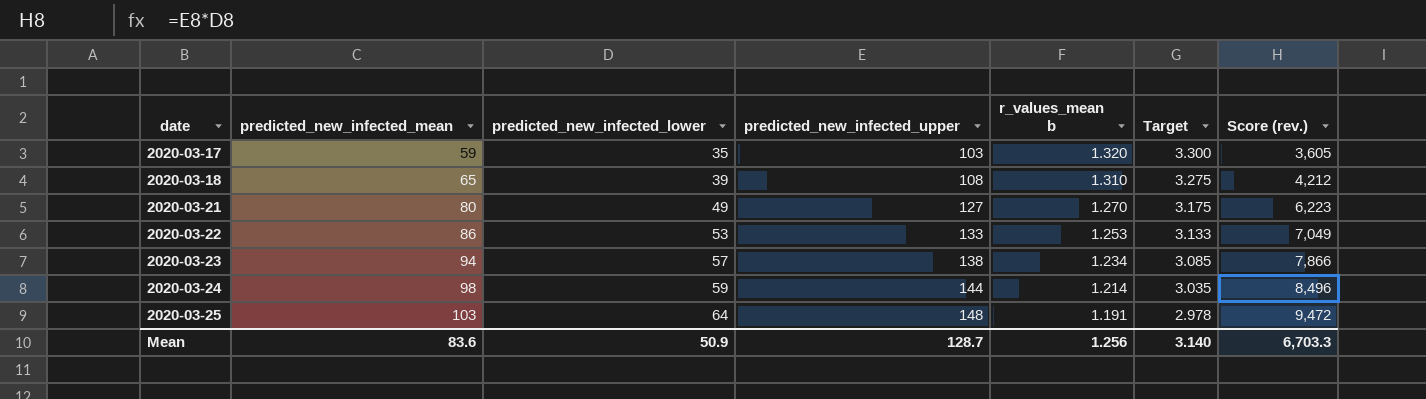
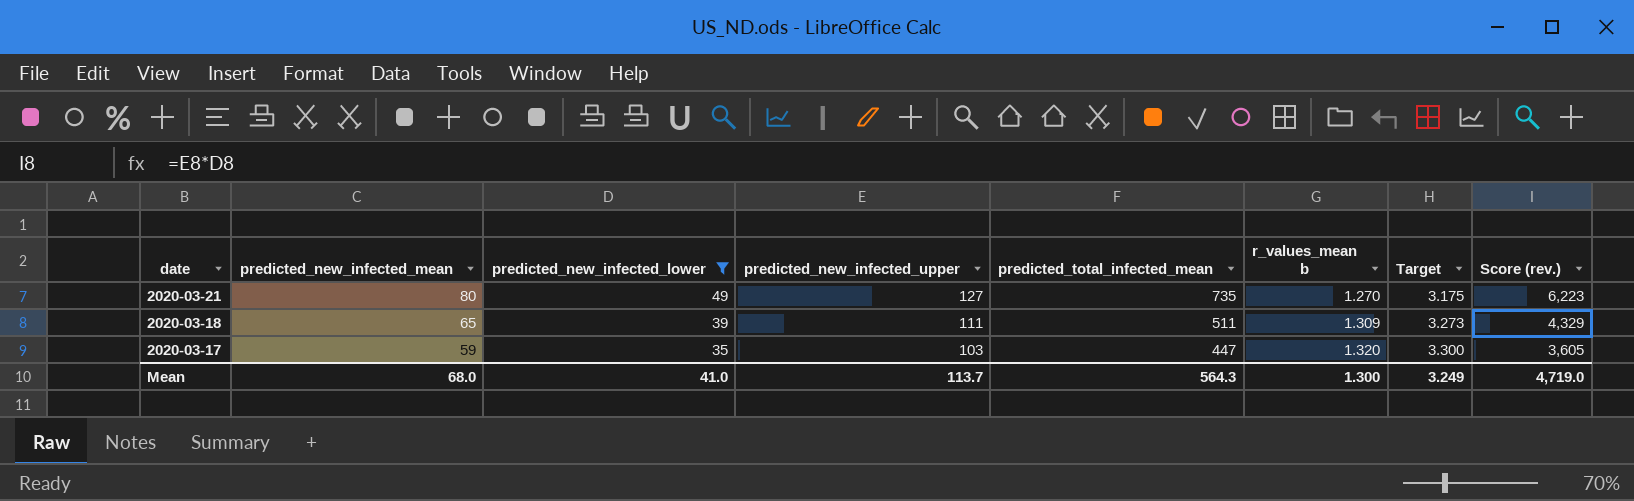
filter: none -> predicted_new_infected_lower <= 49
row order: date ascending -> date descending
column predicted_total_infected_mean | position: none -> 5
2020-03-18 | predicted_new_infected_upper: 108 -> 111
2020-03-18 | r_values_mean b: 1.310 -> 1.309
2020-03-18 | Target: 3.275 -> 3.273
2020-03-18 | Score (rev.): 4,212 -> 4,329
Mean | predicted_new_infected_mean: 83.6 -> 68.0
Mean | predicted_new_infected_lower: 50.9 -> 41.0
Mean | predicted_new_infected_upper: 128.7 -> 113.7
Mean | r_values_mean b: 1.256 -> 1.300
Mean | Target: 3.140 -> 3.249
Mean | Score (rev.): 6,703.3 -> 4,719.0

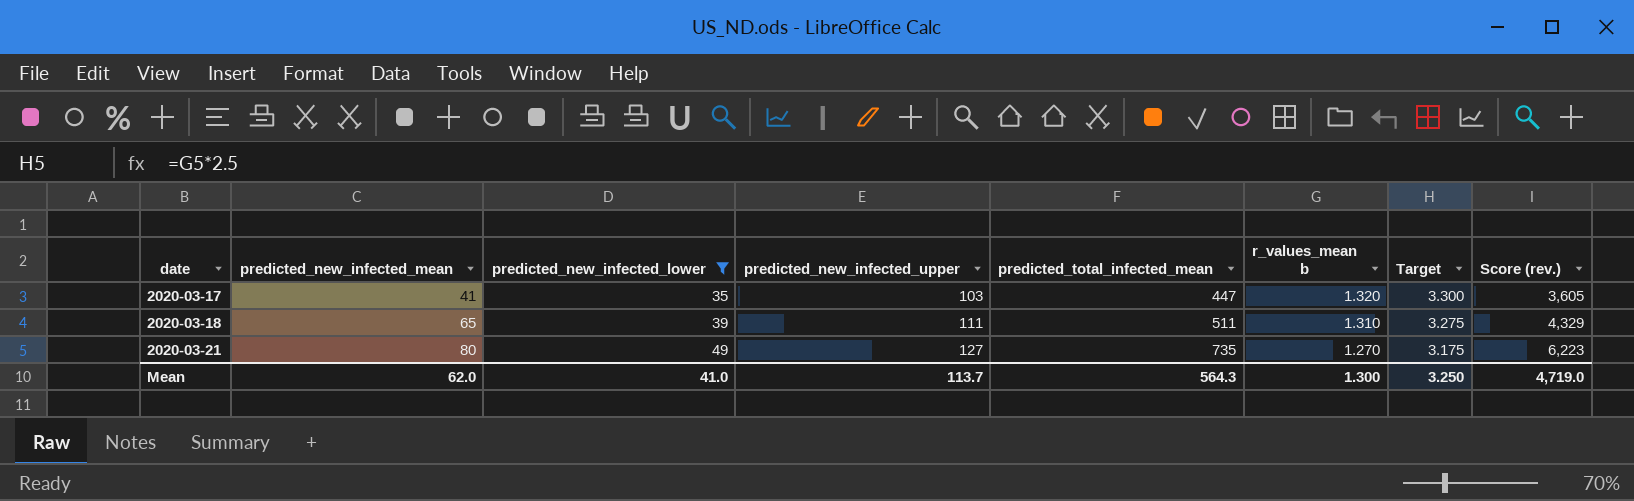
row order: date descending -> date ascending
2020-03-17 | predicted_new_infected_mean: 59 -> 41
2020-03-18 | r_values_mean b: 1.309 -> 1.310
2020-03-18 | Target: 3.273 -> 3.275
Mean | predicted_new_infected_mean: 68.0 -> 62.0
Mean | Target: 3.249 -> 3.250

